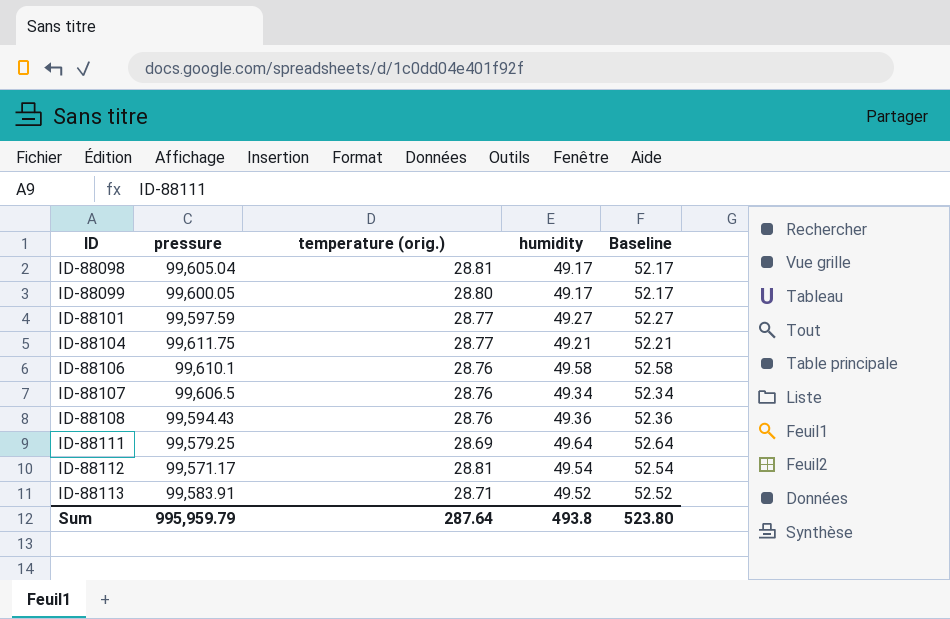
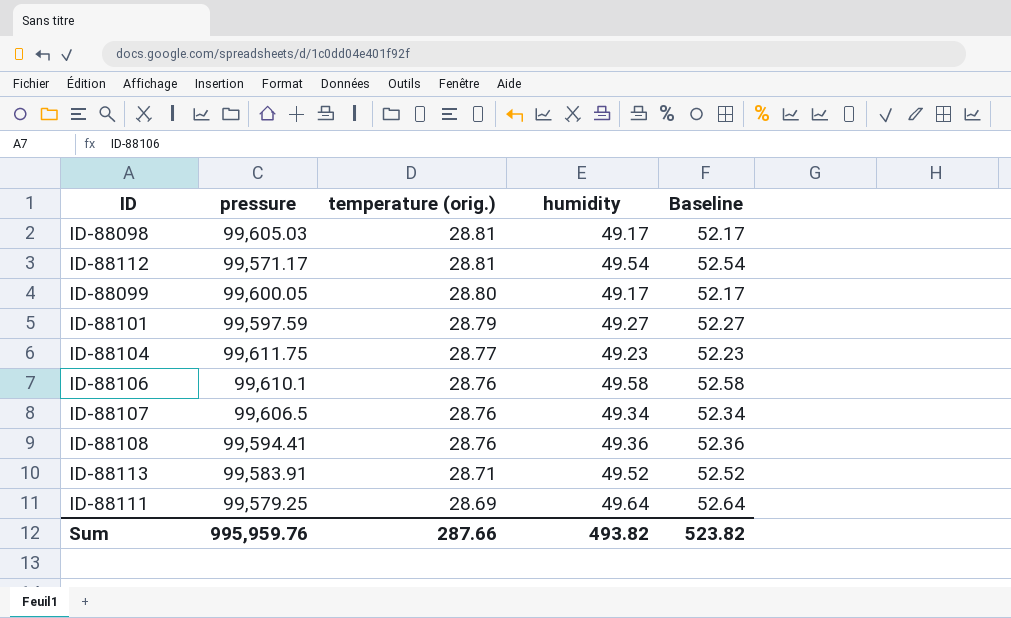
row order: ID ascending -> temperature (orig.) descending
ID-88098 | pressure: 99,605.04 -> 99,605.03
ID-88101 | temperature (orig.): 28.77 -> 28.79
ID-88104 | humidity: 49.21 -> 49.23
ID-88104 | Baseline: 52.21 -> 52.23
ID-88108 | pressure: 99,594.43 -> 99,594.41
Sum | pressure: 995,959.79 -> 995,959.76
Sum | temperature (orig.): 287.64 -> 287.66
Sum | humidity: 493.8 -> 493.82
Sum | Baseline: 523.80 -> 523.82

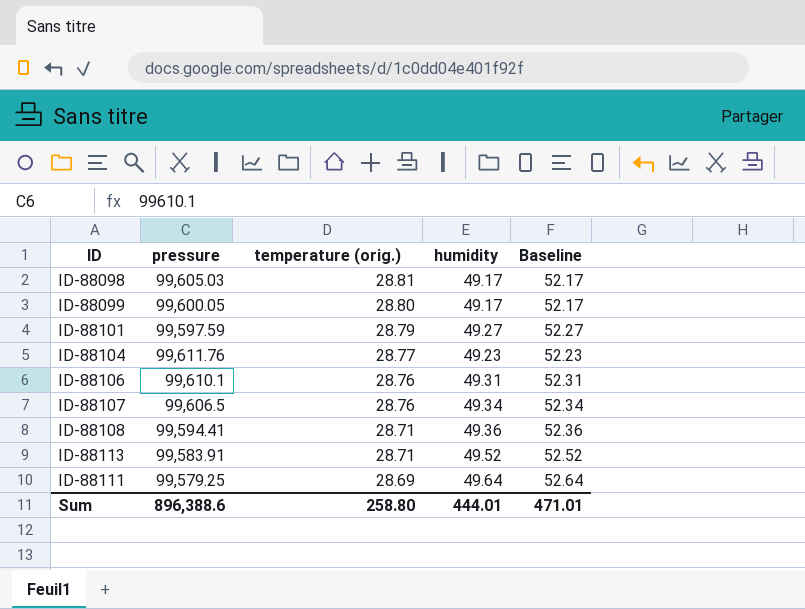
row ID-88112: 99,571.17 | 28.81 | 49.54 | 52.54 -> none
ID-88104 | pressure: 99,611.75 -> 99,611.76
ID-88106 | humidity: 49.58 -> 49.31
ID-88106 | Baseline: 52.58 -> 52.31
ID-88108 | temperature (orig.): 28.76 -> 28.71
Sum | pressure: 995,959.76 -> 896,388.6
Sum | temperature (orig.): 287.66 -> 258.80
Sum | humidity: 493.82 -> 444.01
Sum | Baseline: 523.82 -> 471.01

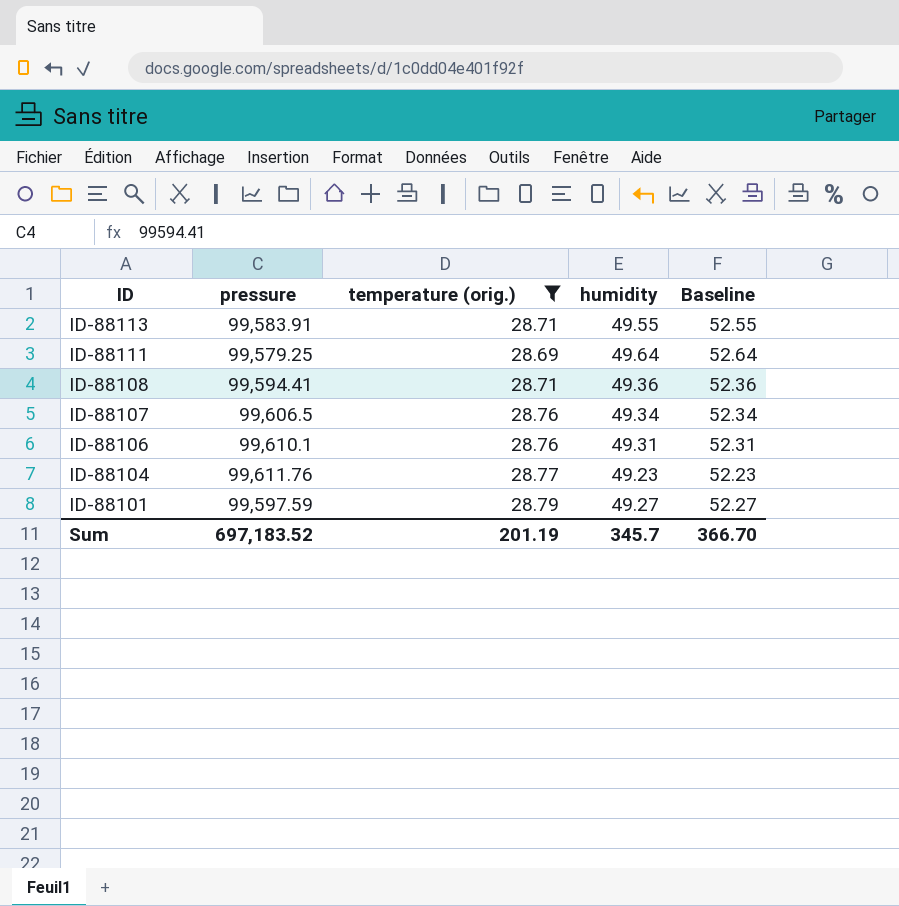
filter: none -> temperature (orig.) <= 28.79
row order: temperature (orig.) descending -> ID descending
ID-88113 | humidity: 49.52 -> 49.55
ID-88113 | Baseline: 52.52 -> 52.55
Sum | pressure: 896,388.6 -> 697,183.52
Sum | temperature (orig.): 258.80 -> 201.19
Sum | humidity: 444.01 -> 345.7
Sum | Baseline: 471.01 -> 366.70

